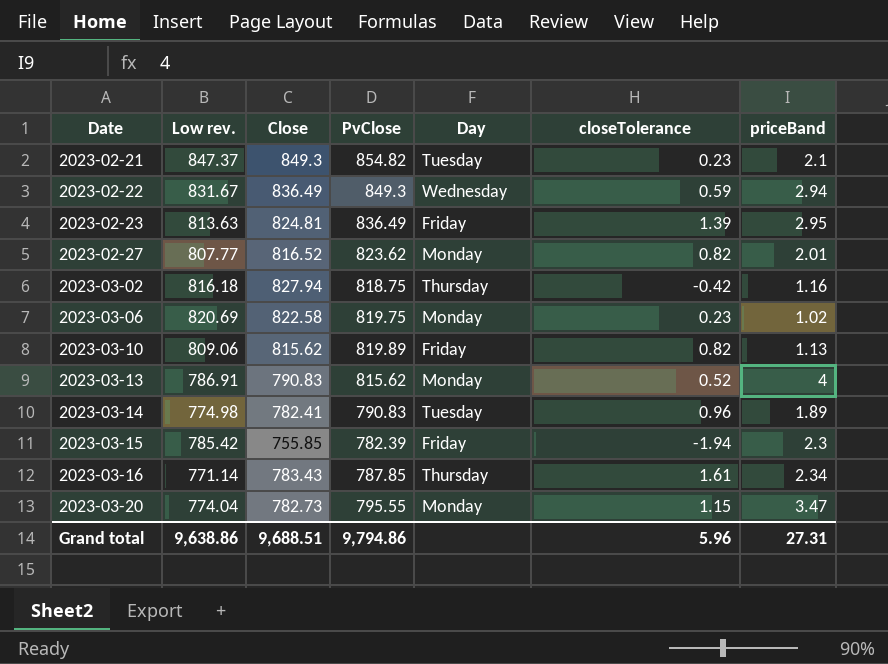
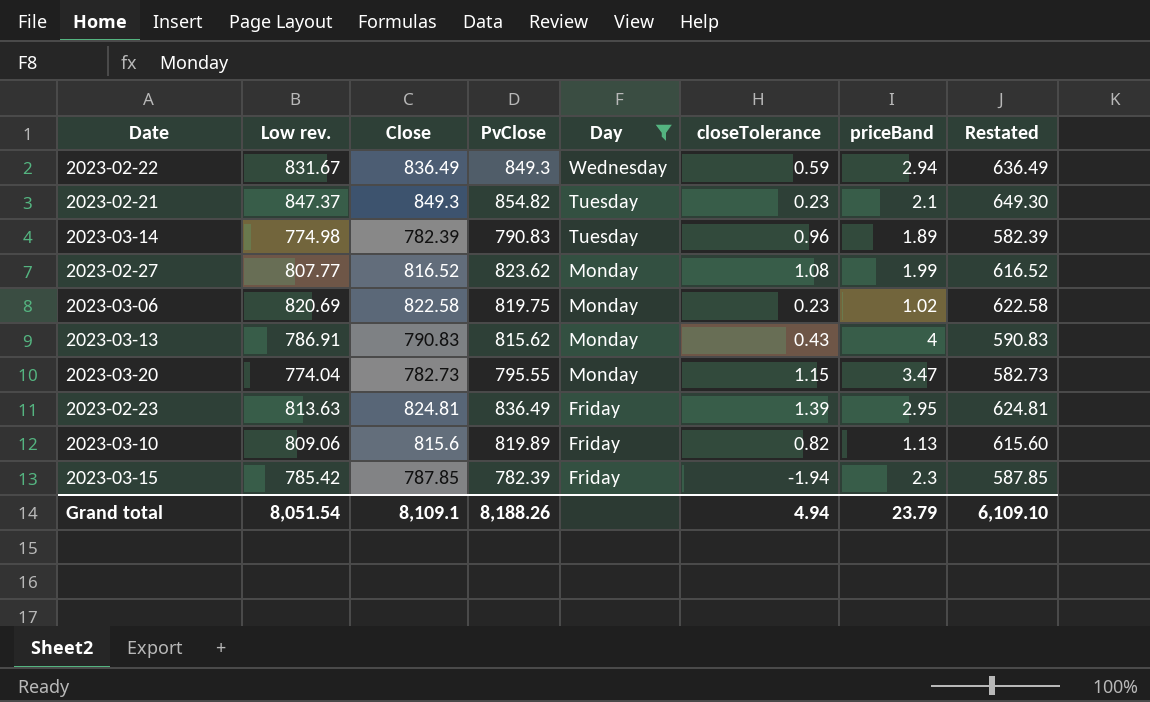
filter: none -> Day != Thursday
row order: Date ascending -> Day descending
column Restated | formula: none -> [Close] - 200
2023-03-14 | Close: 782.41 -> 782.39
2023-02-27 | closeTolerance: 0.82 -> 1.08
2023-02-27 | priceBand: 2.01 -> 1.99
2023-03-13 | closeTolerance: 0.52 -> 0.43
2023-03-10 | Close: 815.62 -> 815.6
2023-03-15 | Close: 755.85 -> 787.85
Grand total | Low rev.: 9,638.86 -> 8,051.54
Grand total | Close: 9,688.51 -> 8,109.1
Grand total | PvClose: 9,794.86 -> 8,188.26
Grand total | closeTolerance: 5.96 -> 4.94
Grand total | priceBand: 27.31 -> 23.79

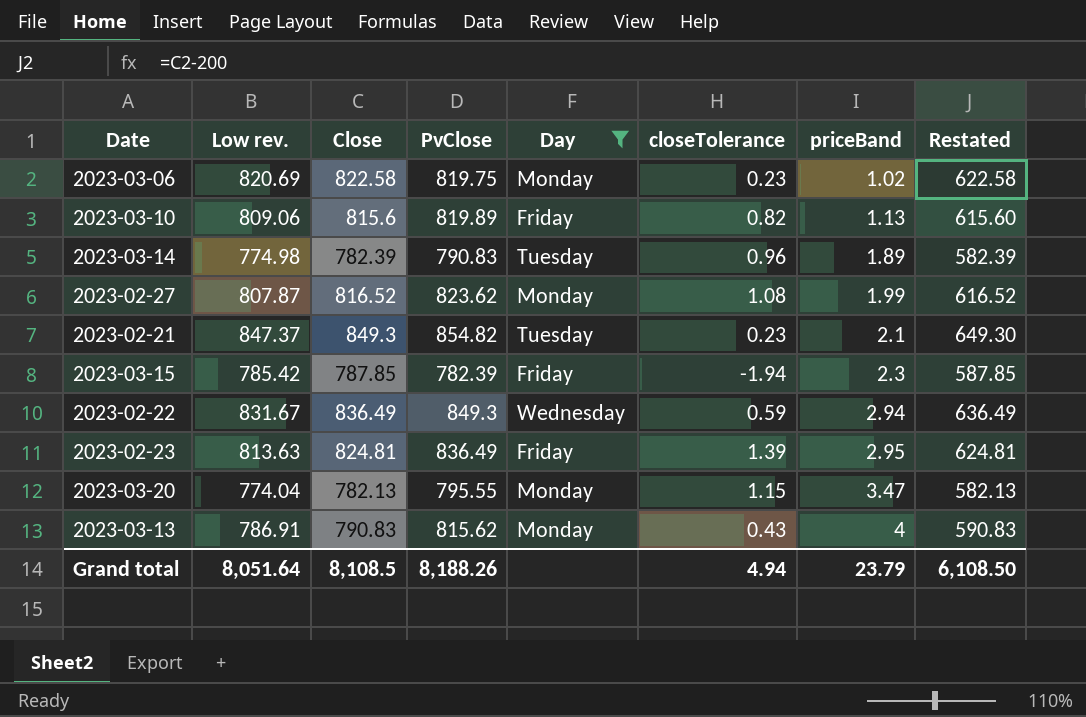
row order: Day descending -> priceBand ascending
2023-02-27 | Low rev.: 807.77 -> 807.87
2023-03-20 | Close: 782.73 -> 782.13
2023-03-20 | Restated: 582.73 -> 582.13
Grand total | Low rev.: 8,051.54 -> 8,051.64
Grand total | Close: 8,109.1 -> 8,108.5
Grand total | Restated: 6,109.10 -> 6,108.50

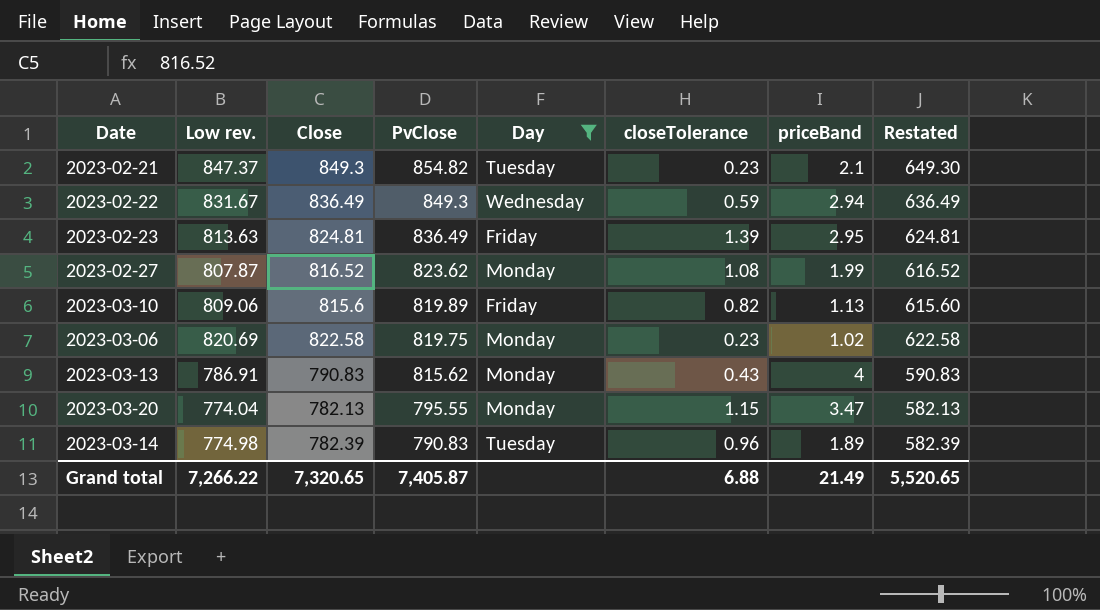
row order: priceBand ascending -> PvClose descending
row 2023-03-15: 785.42 | 787.85 | 782.39 | Friday | -1.94 | 2.3 | 587.85 -> none
Grand total | Low rev.: 8,051.64 -> 7,266.22
Grand total | Close: 8,108.5 -> 7,320.65
Grand total | PvClose: 8,188.26 -> 7,405.87
Grand total | closeTolerance: 4.94 -> 6.88
Grand total | priceBand: 23.79 -> 21.49
Grand total | Restated: 6,108.50 -> 5,520.65

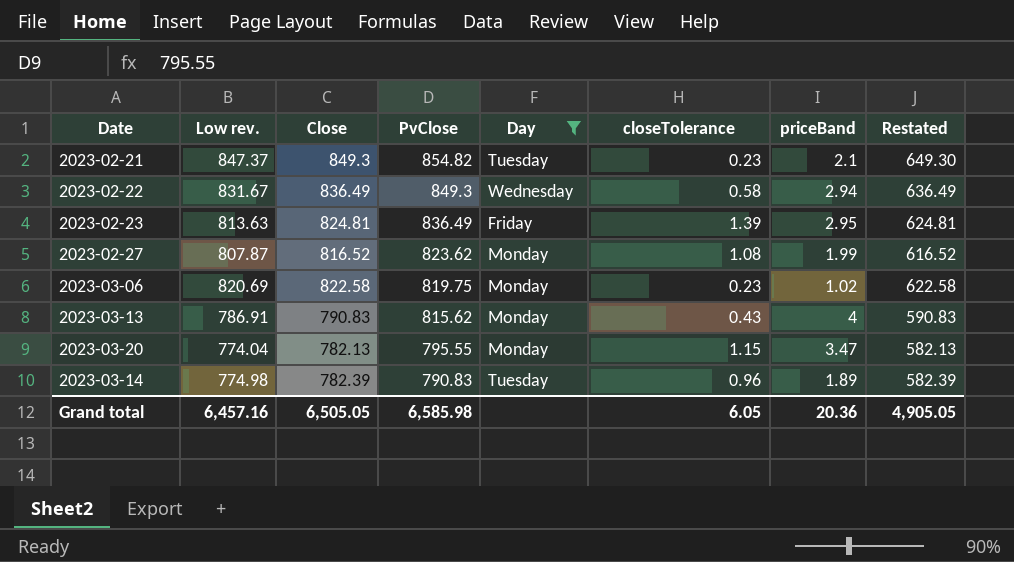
row 2023-03-10: 809.06 | 815.6 | 819.89 | Friday | 0.82 | 1.13 | 615.60 -> none
2023-02-22 | closeTolerance: 0.59 -> 0.58
Grand total | Low rev.: 7,266.22 -> 6,457.16
Grand total | Close: 7,320.65 -> 6,505.05
Grand total | PvClose: 7,405.87 -> 6,585.98
Grand total | closeTolerance: 6.88 -> 6.05
Grand total | priceBand: 21.49 -> 20.36
Grand total | Restated: 5,520.65 -> 4,905.05

